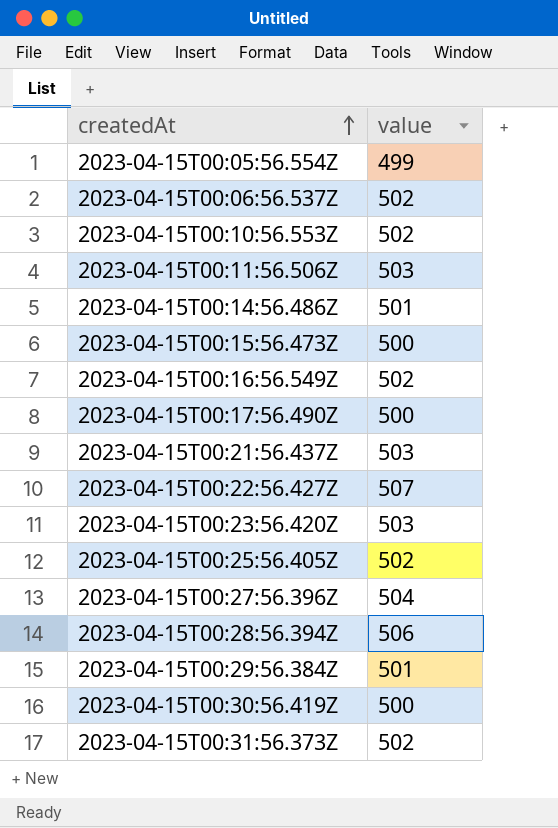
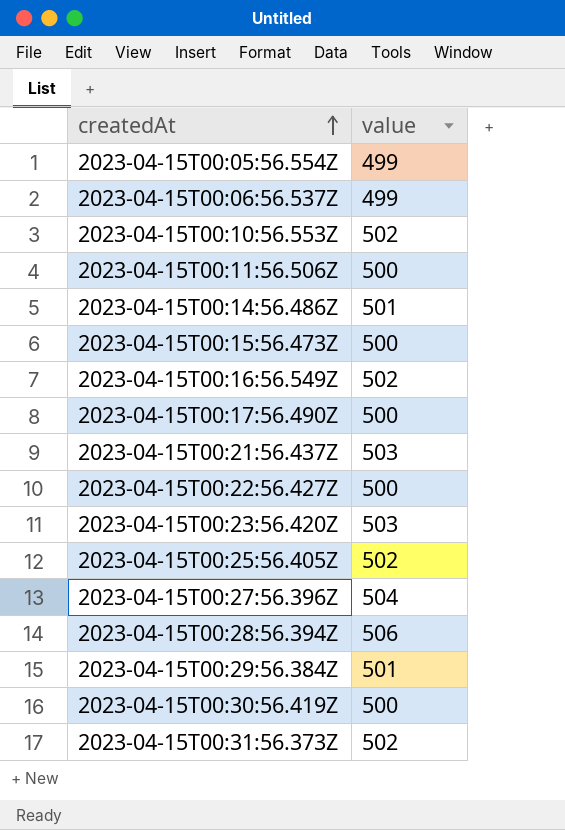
2023-04-15T00:06:56.537Z | value: 502 -> 499
2023-04-15T00:11:56.506Z | value: 503 -> 500
2023-04-15T00:22:56.427Z | value: 507 -> 500

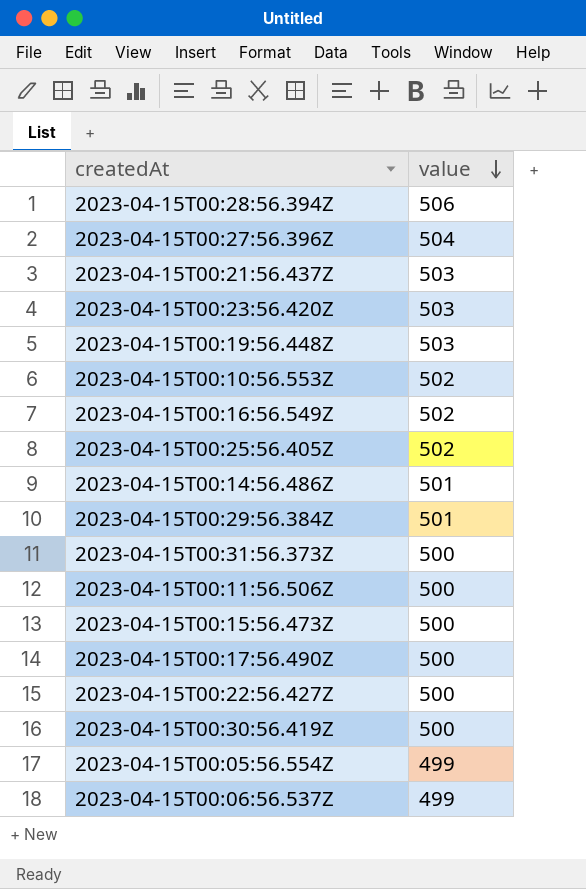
row order: createdAt ascending -> value descending
row 2023-04-15T00:19:56.448Z: none -> 503
2023-04-15T00:31:56.373Z | value: 502 -> 500

